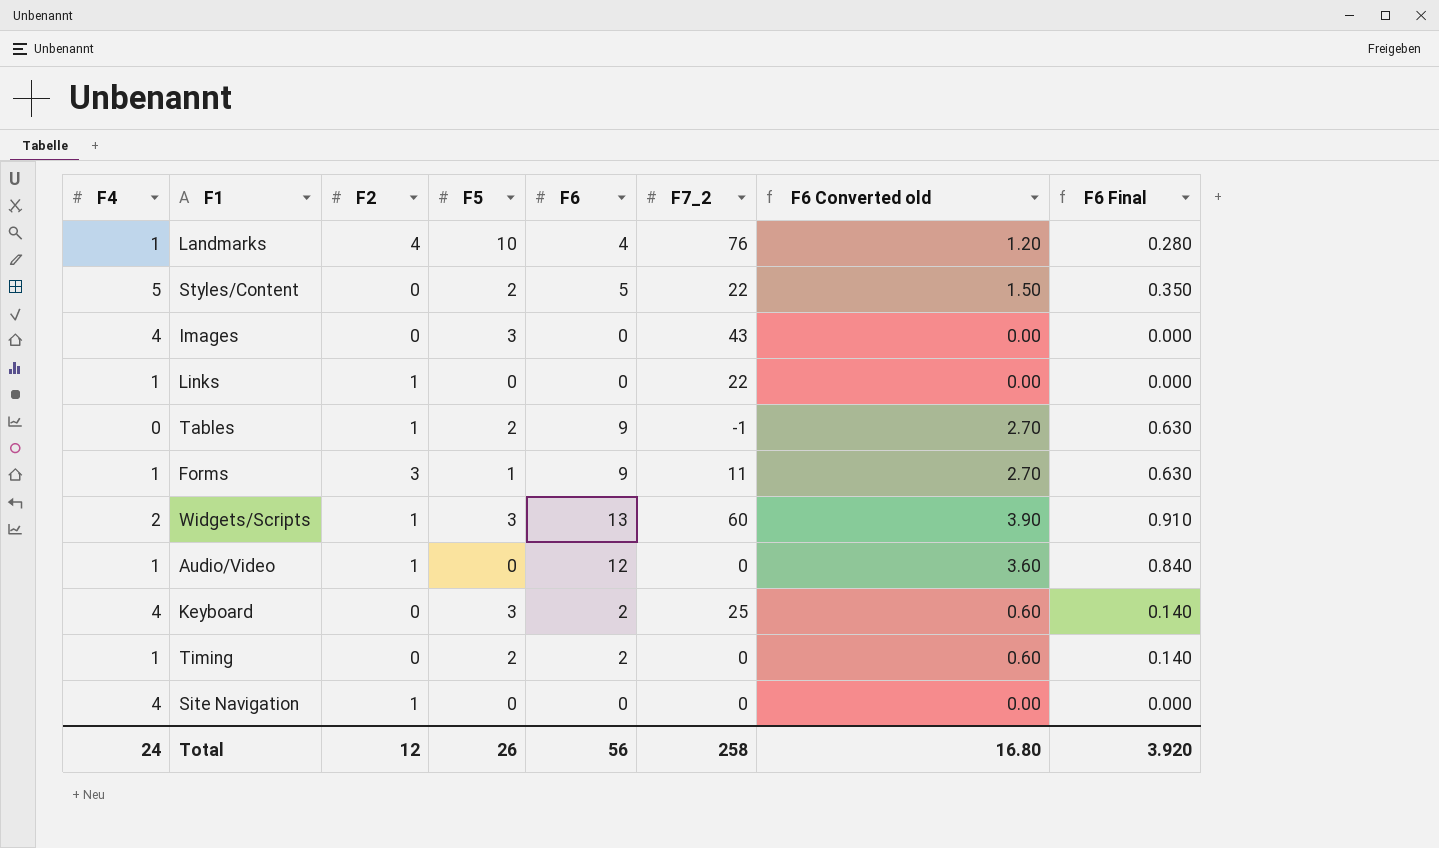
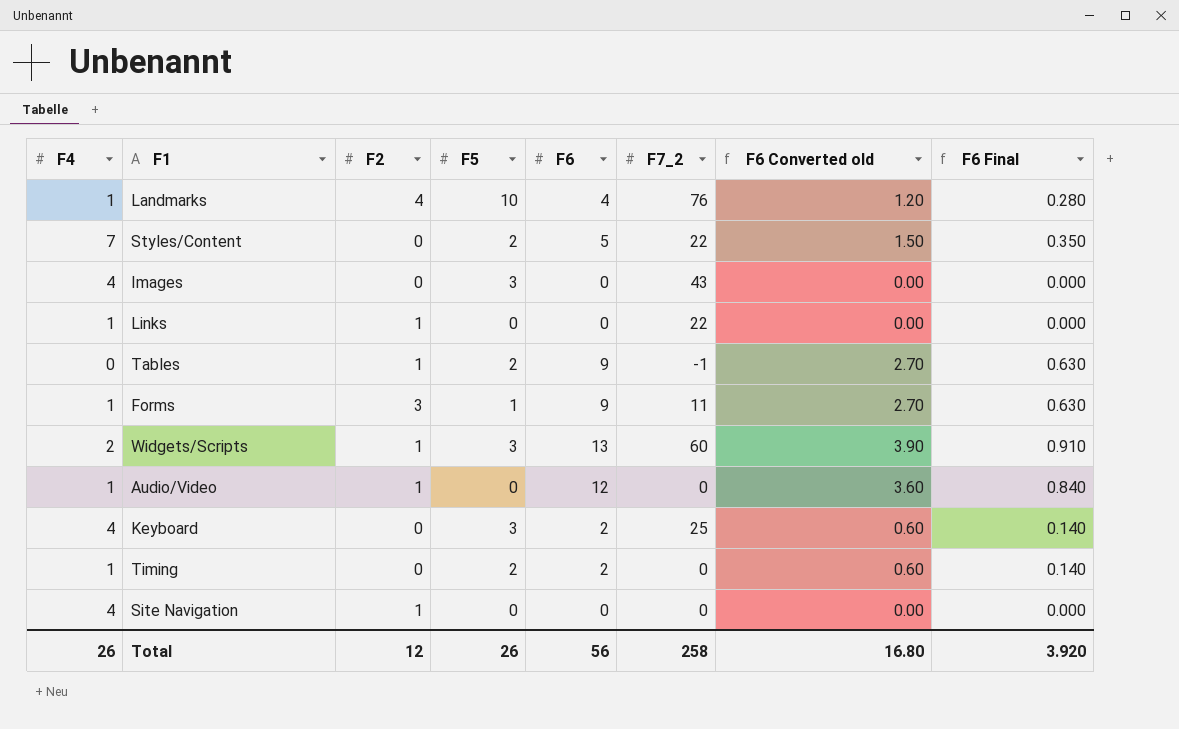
Styles/Content | F4: 5 -> 7
Total | F4: 24 -> 26

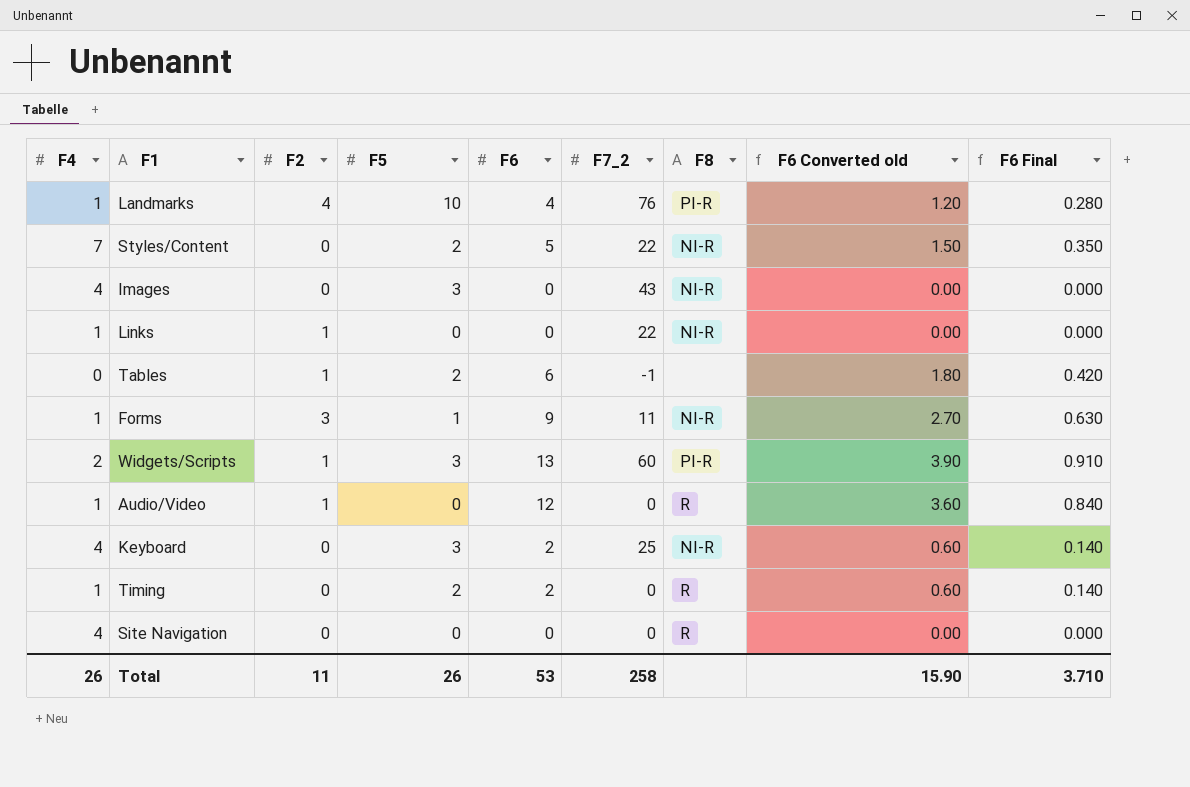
column F8 | position: none -> 7
Tables | F6: 9 -> 6
Tables | F6 Converted old: 2.70 -> 1.80
Tables | F6 Final: 0.630 -> 0.420
Site Navigation | F2: 1 -> 0
Total | F2: 12 -> 11
Total | F6: 56 -> 53
Total | F6 Converted old: 16.80 -> 15.90
Total | F6 Final: 3.920 -> 3.710

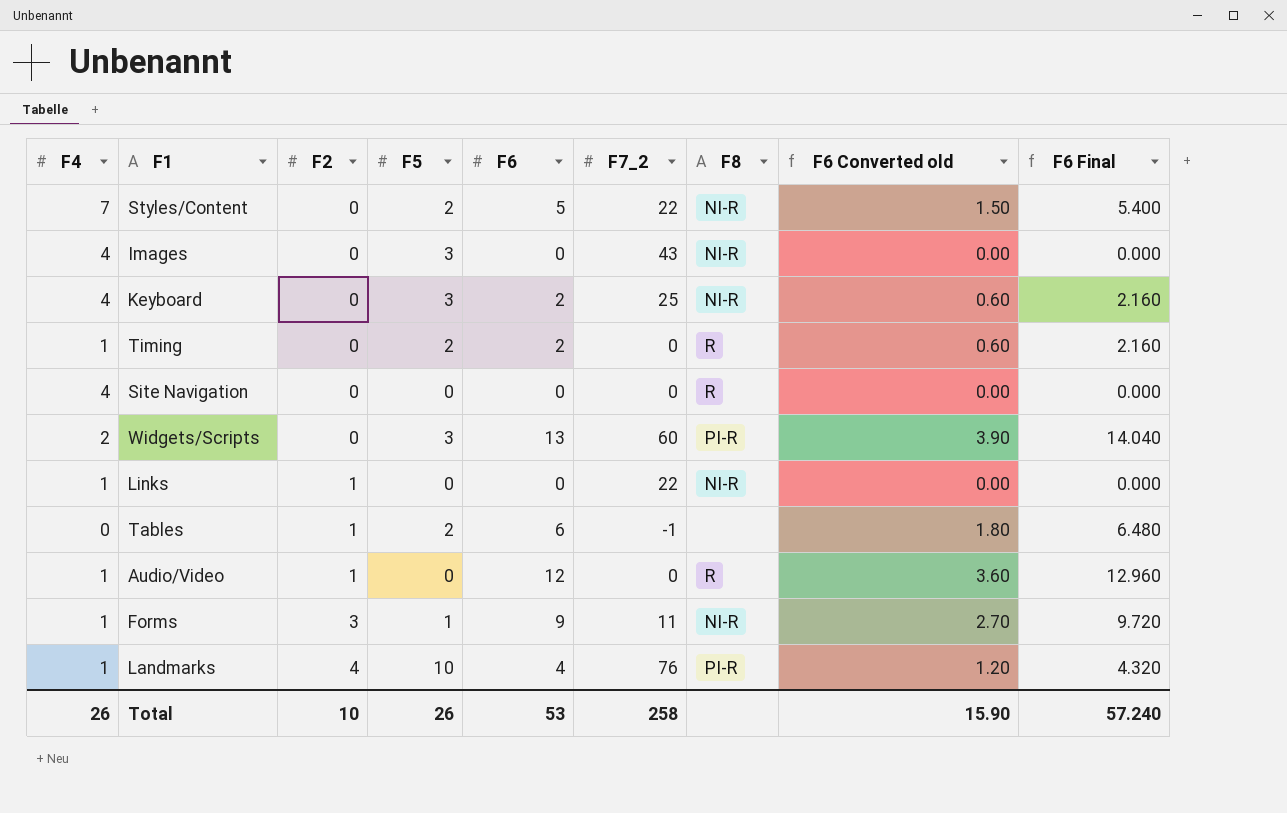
row order: none -> F2 ascending
column F6 Final | formula: [F6] * 0.07 -> [F6] * 1.08
Widgets/Scripts | F2: 1 -> 0
Total | F2: 11 -> 10
Total | F6 Final: 3.710 -> 57.240

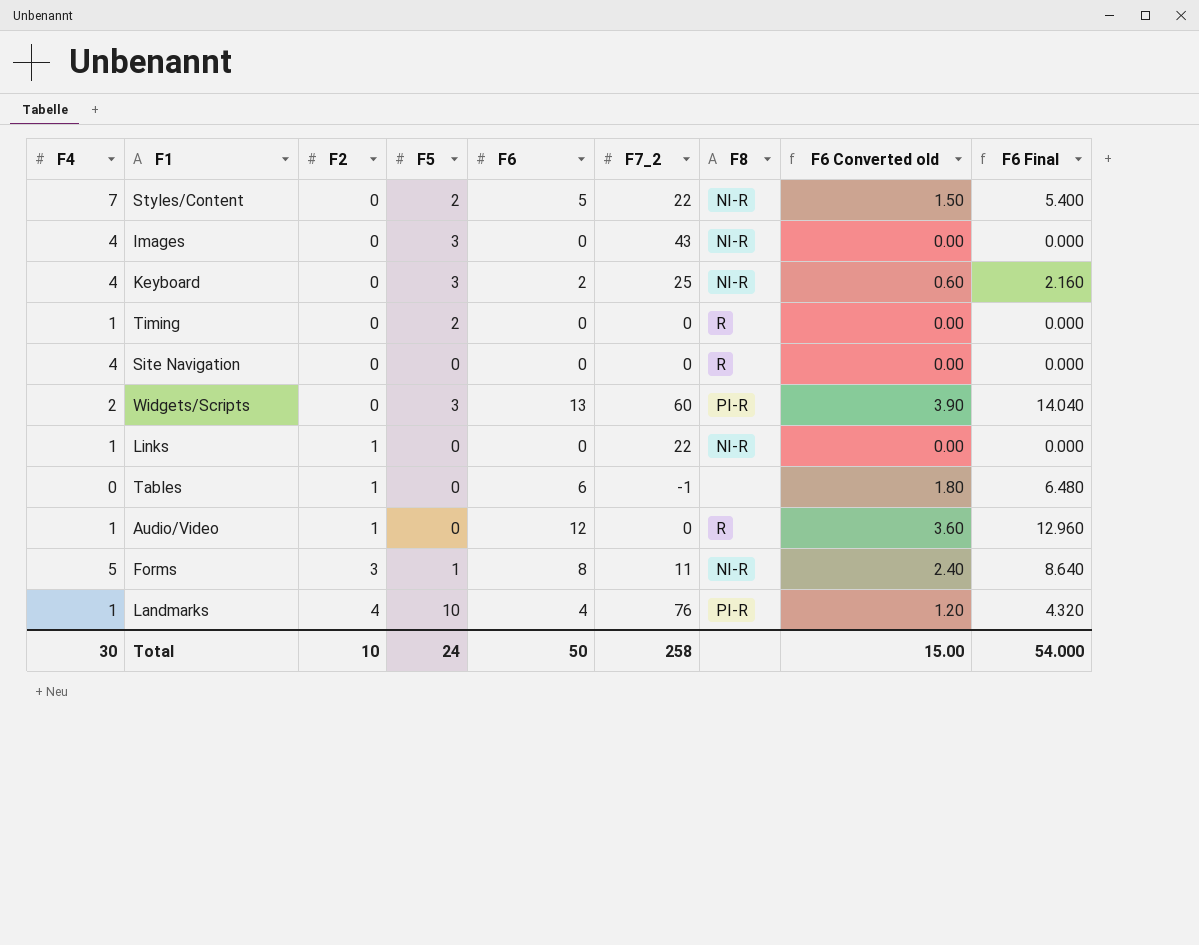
Timing | F6: 2 -> 0
Timing | F6 Converted old: 0.60 -> 0.00
Timing | F6 Final: 2.160 -> 0.000
Tables | F5: 2 -> 0
Forms | F4: 1 -> 5
Forms | F6: 9 -> 8
Forms | F6 Converted old: 2.70 -> 2.40
Forms | F6 Final: 9.720 -> 8.640
Total | F4: 26 -> 30
Total | F5: 26 -> 24
Total | F6: 53 -> 50
Total | F6 Converted old: 15.90 -> 15.00
Total | F6 Final: 57.240 -> 54.000

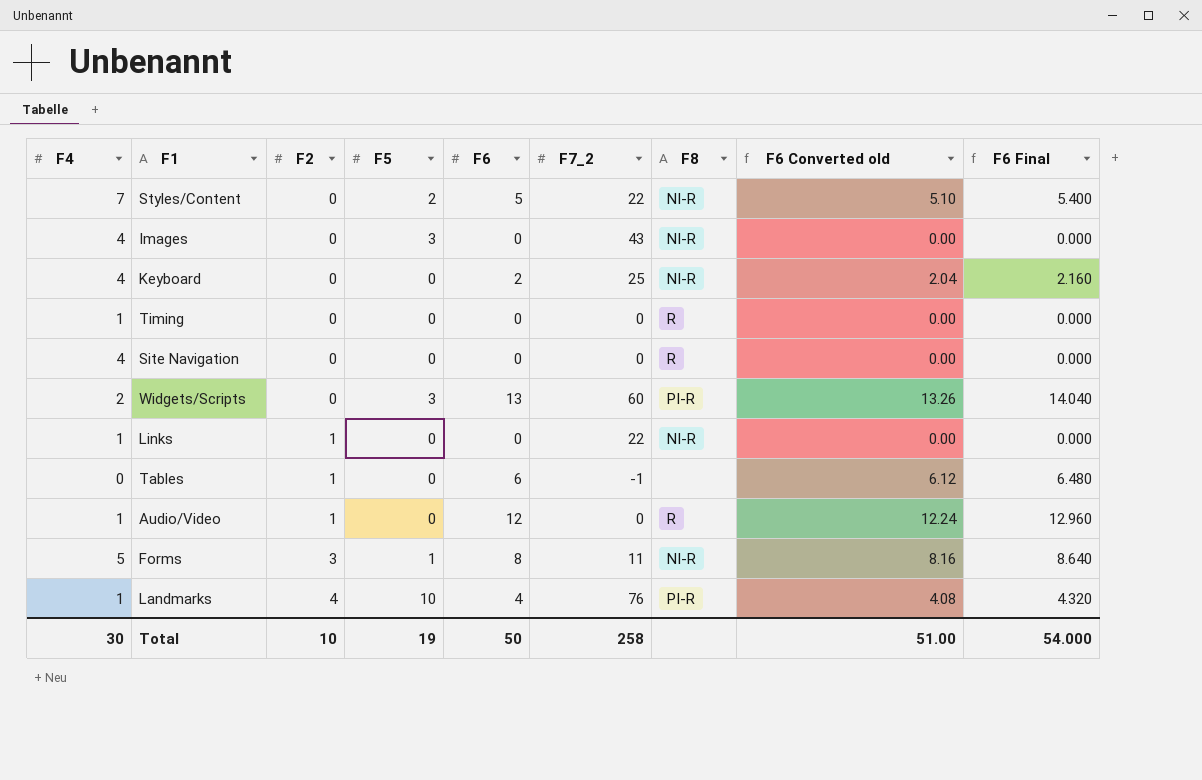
column F6 Converted old | formula: [F6] * 0.3 -> [F6] * 1.02
Keyboard | F5: 3 -> 0
Timing | F5: 2 -> 0
Total | F5: 24 -> 19
Total | F6 Converted old: 15.00 -> 51.00

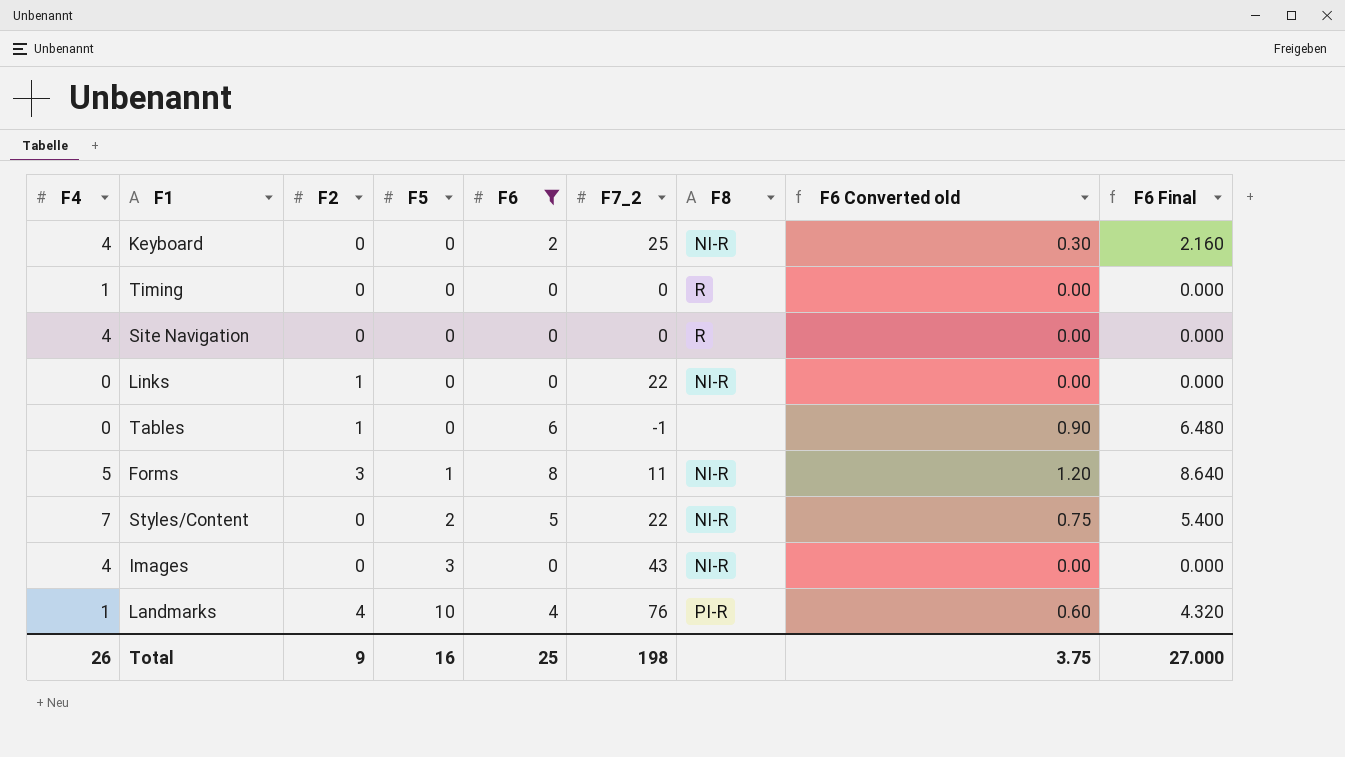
filter: none -> F6 <= 8
row order: F2 ascending -> F5 ascending
column F6 Converted old | formula: [F6] * 1.02 -> [F6] * 0.15
Links | F4: 1 -> 0
Total | F4: 30 -> 26
Total | F2: 10 -> 9
Total | F5: 19 -> 16
Total | F6: 50 -> 25
Total | F7_2: 258 -> 198
Total | F6 Converted old: 51.00 -> 3.75
Total | F6 Final: 54.000 -> 27.000

